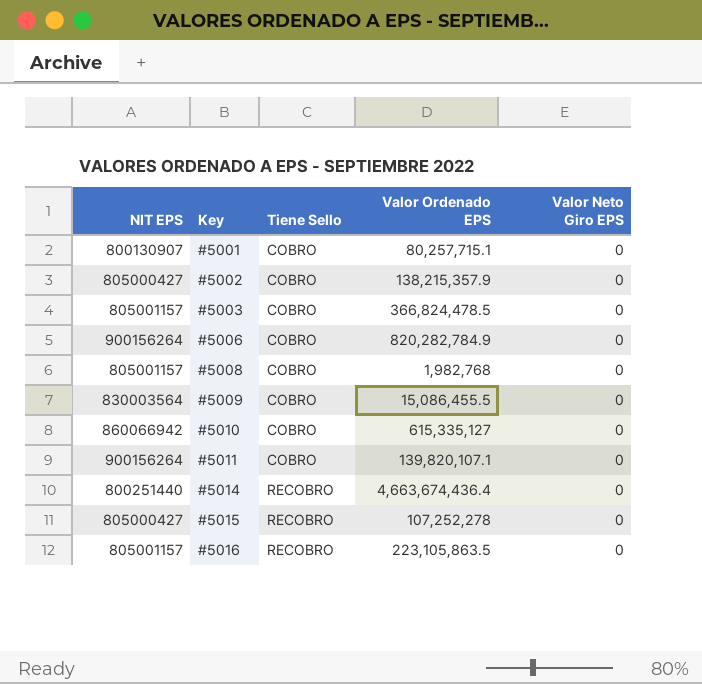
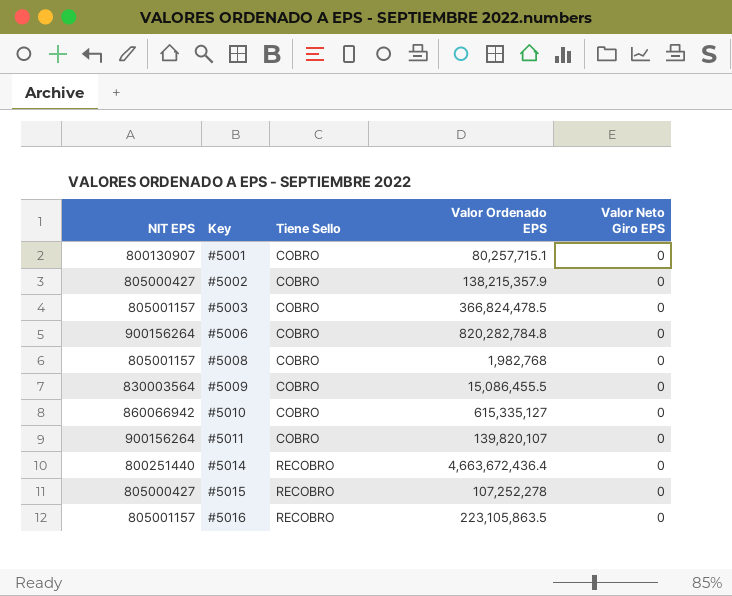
#5006 | Valor Ordenado EPS: 820,282,784.9 -> 820,282,784.8
#5011 | Valor Ordenado EPS: 139,820,107.1 -> 139,820,107
#5014 | Valor Ordenado EPS: 4,663,674,436.4 -> 4,663,672,436.4

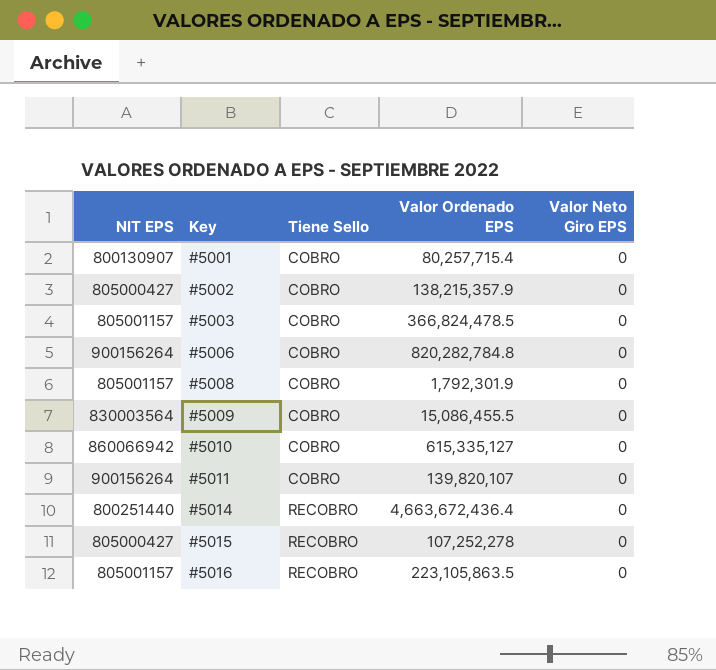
#5001 | Valor Ordenado EPS: 80,257,715.1 -> 80,257,715.4
#5008 | Valor Ordenado EPS: 1,982,768 -> 1,792,301.9

